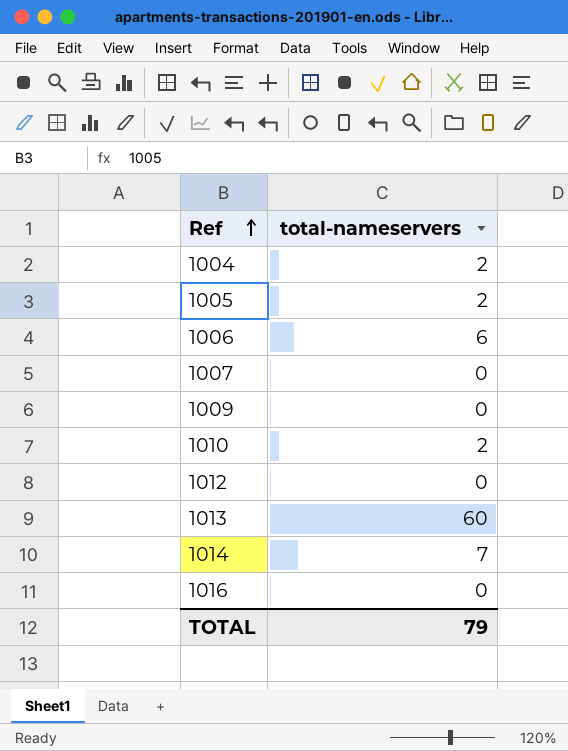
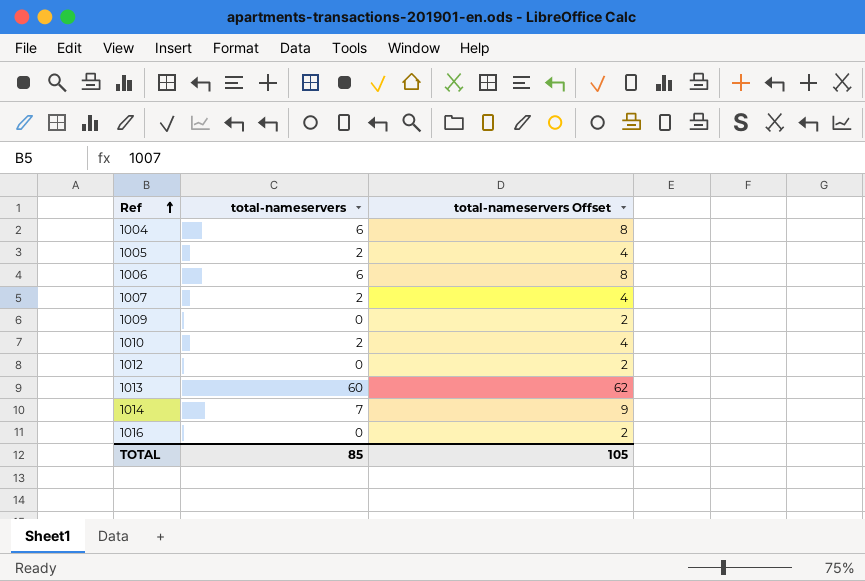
column total-nameservers Offset | formula: none -> [total-nameservers] + 2
1004 | total-nameservers: 2 -> 6
1007 | total-nameservers: 0 -> 2
TOTAL | total-nameservers: 79 -> 85

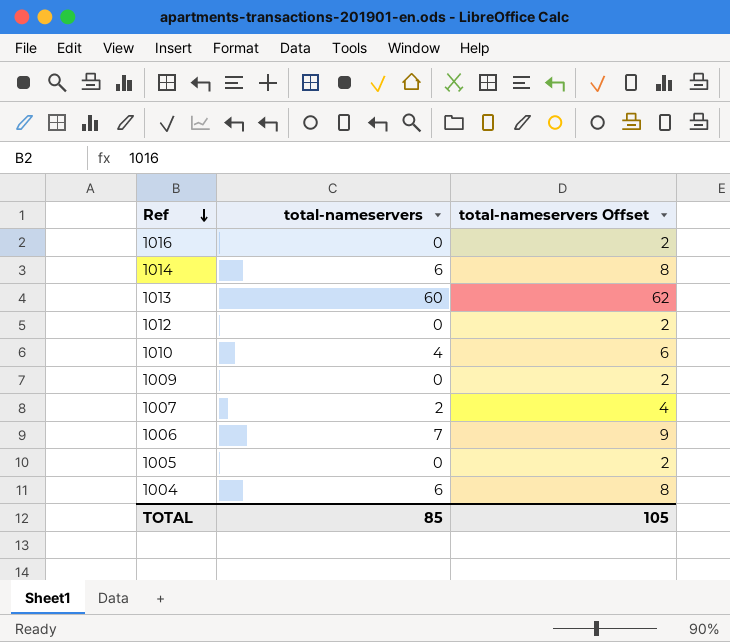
row order: Ref ascending -> Ref descending
1014 | total-nameservers: 7 -> 6
1014 | total-nameservers Offset: 9 -> 8
1010 | total-nameservers: 2 -> 4
1010 | total-nameservers Offset: 4 -> 6
1006 | total-nameservers: 6 -> 7
1006 | total-nameservers Offset: 8 -> 9
1005 | total-nameservers: 2 -> 0
1005 | total-nameservers Offset: 4 -> 2

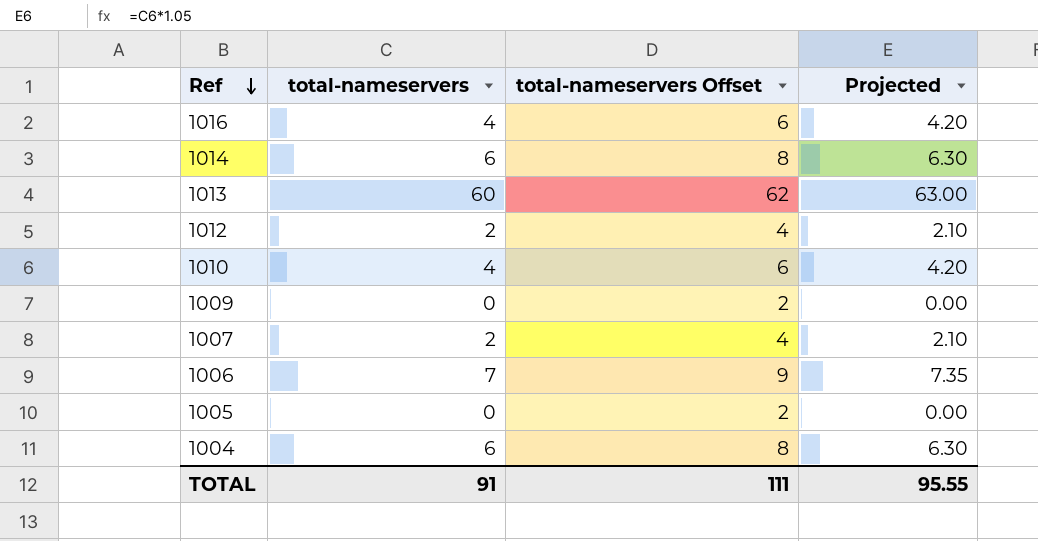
column Projected | formula: none -> [total-nameservers] * 1.05
1016 | total-nameservers: 0 -> 4
1016 | total-nameservers Offset: 2 -> 6
1012 | total-nameservers: 0 -> 2
1012 | total-nameservers Offset: 2 -> 4
TOTAL | total-nameservers: 85 -> 91
TOTAL | total-nameservers Offset: 105 -> 111

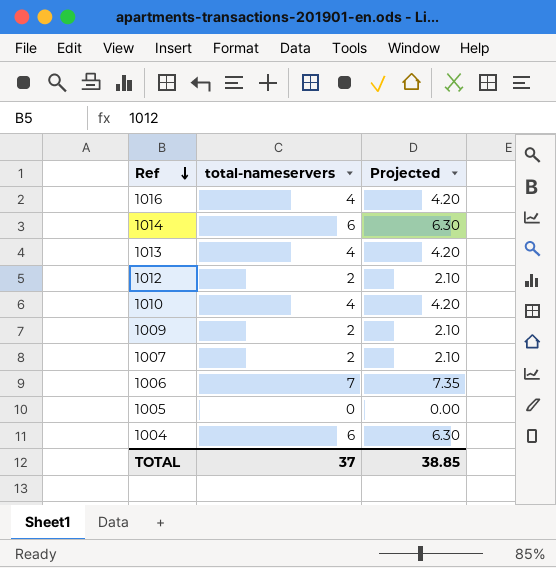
column total-nameservers Offset | formula: [total-nameservers] + 2 -> none
1013 | total-nameservers: 60 -> 4
1013 | Projected: 63.00 -> 4.20
1009 | total-nameservers: 0 -> 2
1009 | Projected: 0.00 -> 2.10
TOTAL | total-nameservers: 91 -> 37
TOTAL | Projected: 95.55 -> 38.85

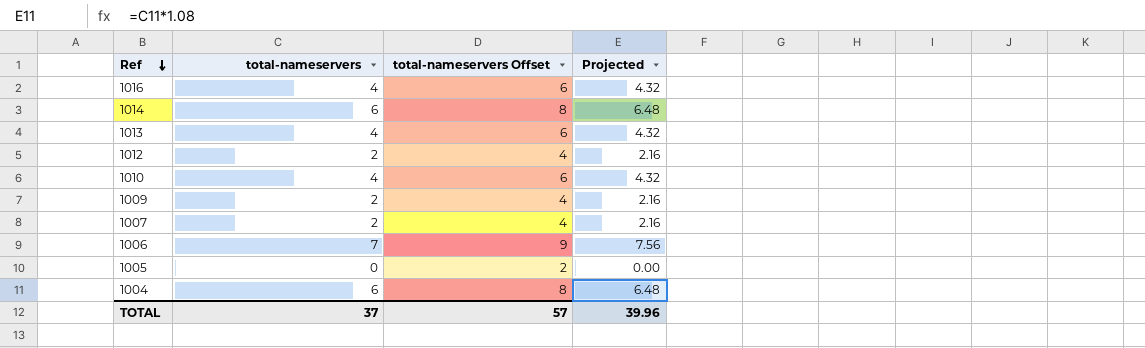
column total-nameservers Offset | formula: none -> [total-nameservers] + 2
column Projected | formula: [total-nameservers] * 1.05 -> [total-nameservers] * 1.08
TOTAL | Projected: 38.85 -> 39.96

